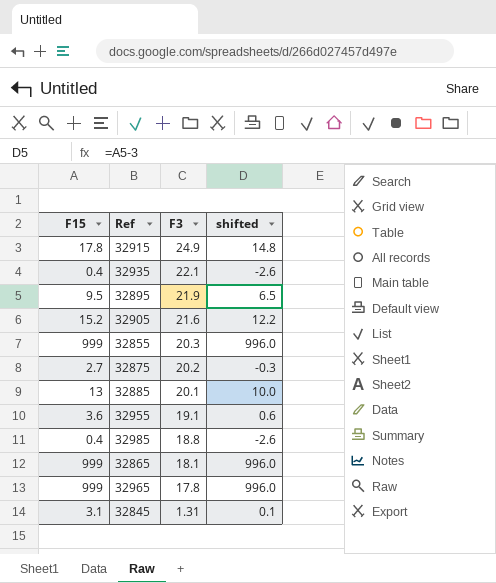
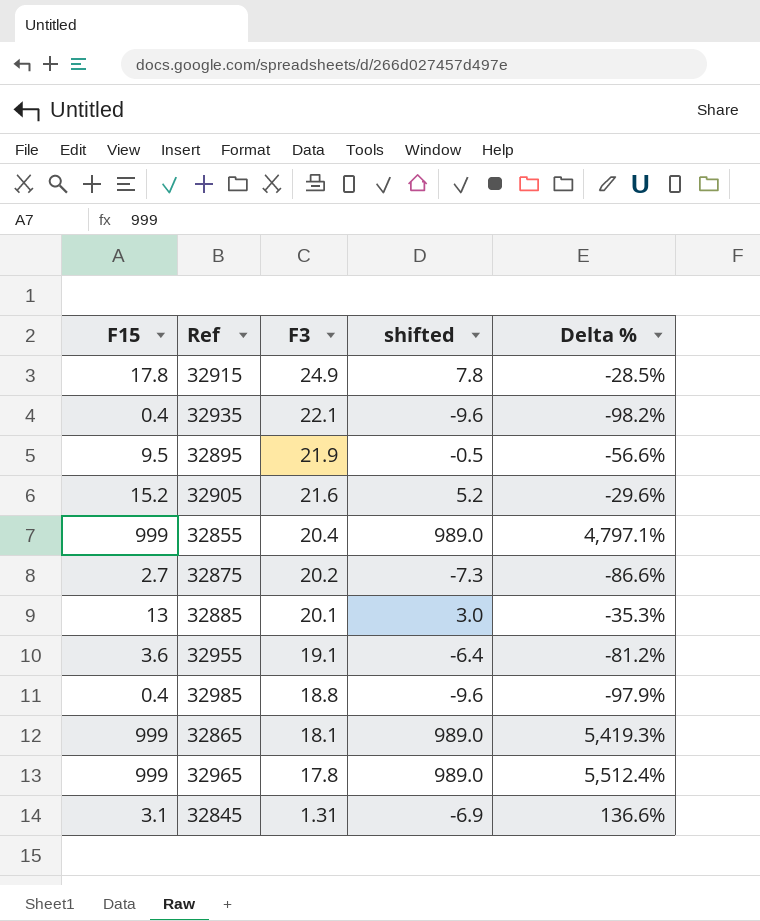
column shifted | formula: [F15] - 3 -> [F15] - 10
column Delta % | formula: none -> ([F15] - [F3]) / [F3]
32855 | F3: 20.3 -> 20.4

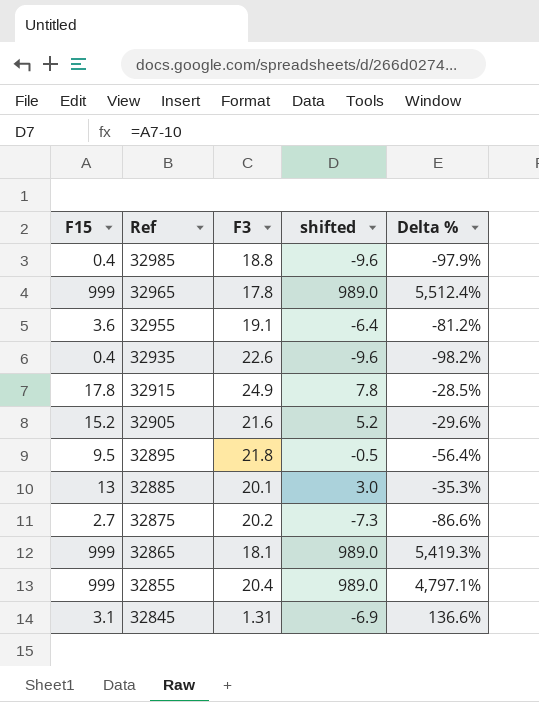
row order: F3 descending -> Ref descending
32935 | F3: 22.1 -> 22.6
32895 | F3: 21.9 -> 21.8
32895 | Delta %: -56.6% -> -56.4%

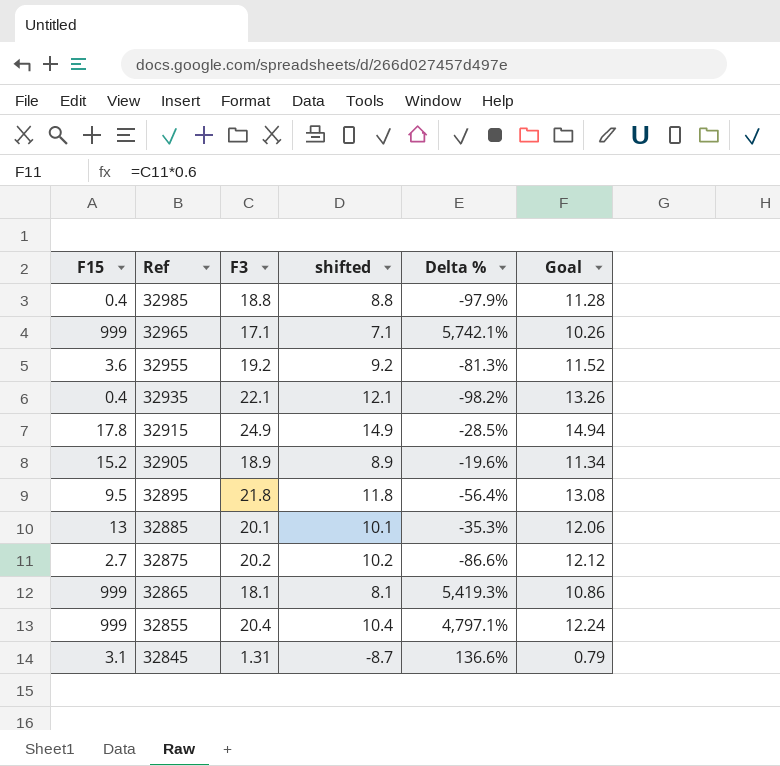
column shifted | formula: [F15] - 10 -> [F3] - 10
column Goal | formula: none -> [F3] * 0.6
32965 | F3: 17.8 -> 17.1
32965 | Delta %: 5,512.4% -> 5,742.1%
32955 | F3: 19.1 -> 19.2
32955 | Delta %: -81.2% -> -81.3%
32935 | F3: 22.6 -> 22.1
32905 | F3: 21.6 -> 18.9
32905 | Delta %: -29.6% -> -19.6%

